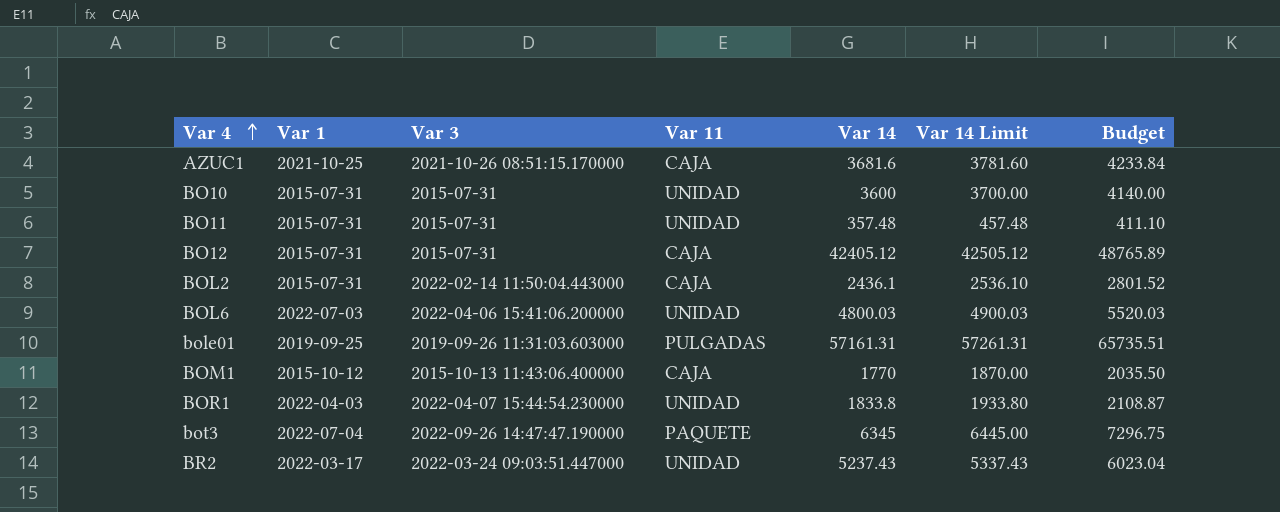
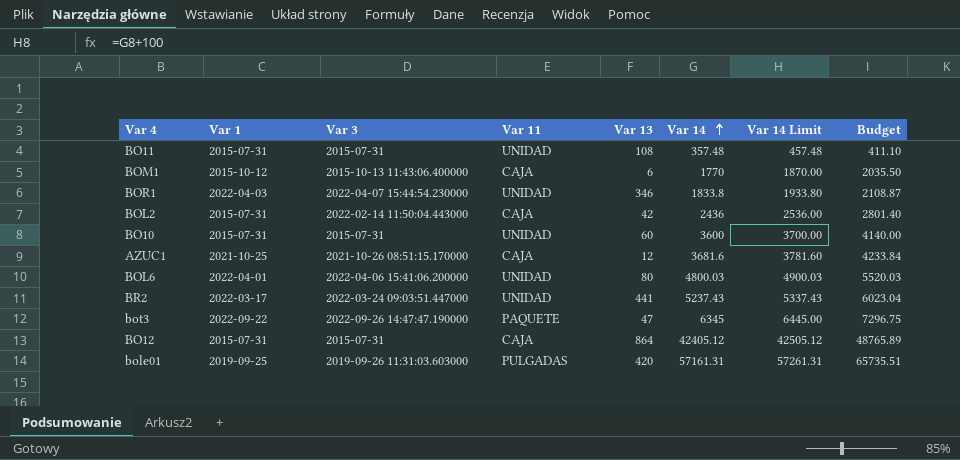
row order: Var 4 ascending -> Var 14 ascending
column Var 13 | position: none -> 5
BOL2 | Var 14: 2436.1 -> 2436
BOL2 | Var 14 Limit: 2536.10 -> 2536.00
BOL2 | Budget: 2801.52 -> 2801.40
BOL6 | Var 1: 2022-07-03 -> 2022-04-01
bot3 | Var 1: 2022-07-04 -> 2022-09-22

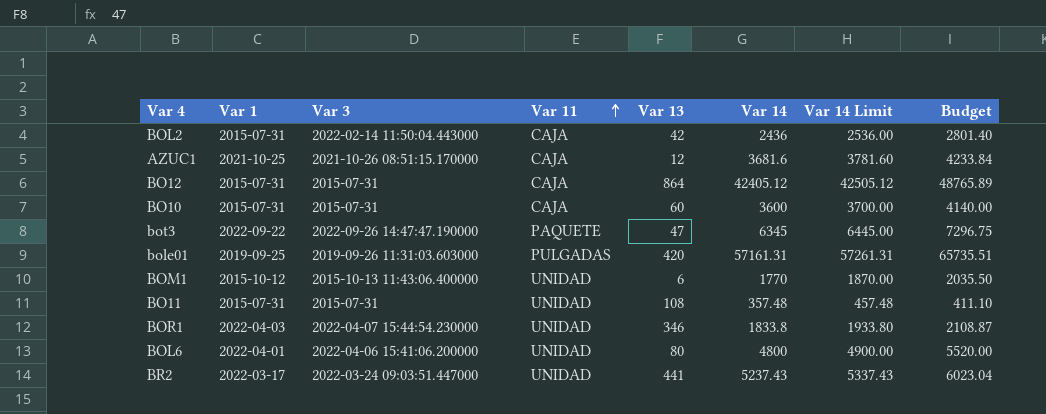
row order: Var 14 ascending -> Var 11 ascending
BO10 | Var 11: UNIDAD -> CAJA
BOM1 | Var 11: CAJA -> UNIDAD
BOL6 | Var 14: 4800.03 -> 4800
BOL6 | Var 14 Limit: 4900.03 -> 4900.00
BOL6 | Budget: 5520.03 -> 5520.00

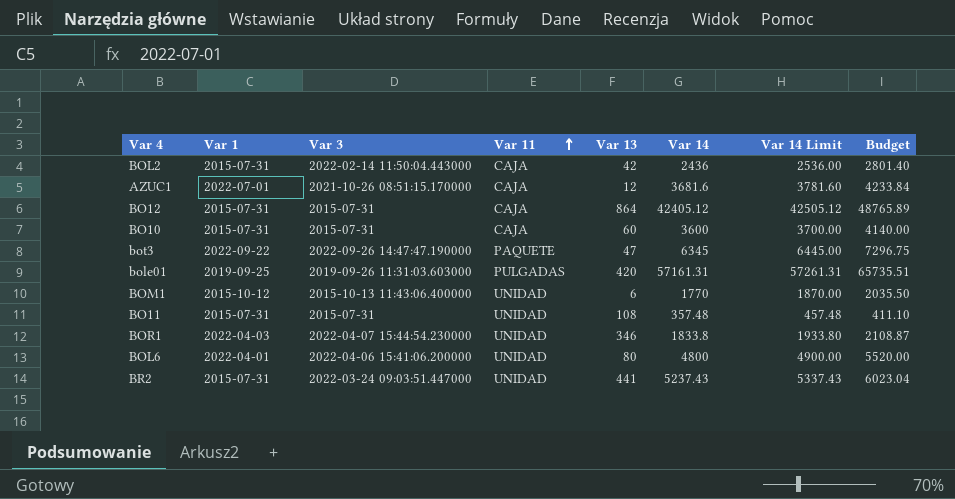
AZUC1 | Var 1: 2021-10-25 -> 2022-07-01
BR2 | Var 1: 2022-03-17 -> 2015-07-31

